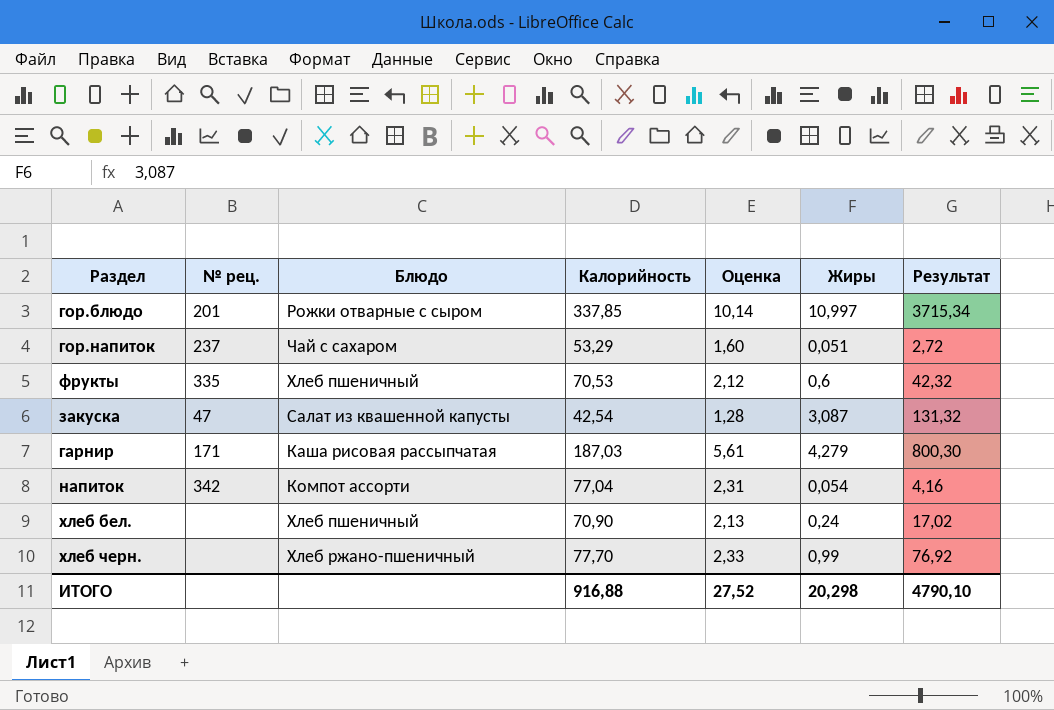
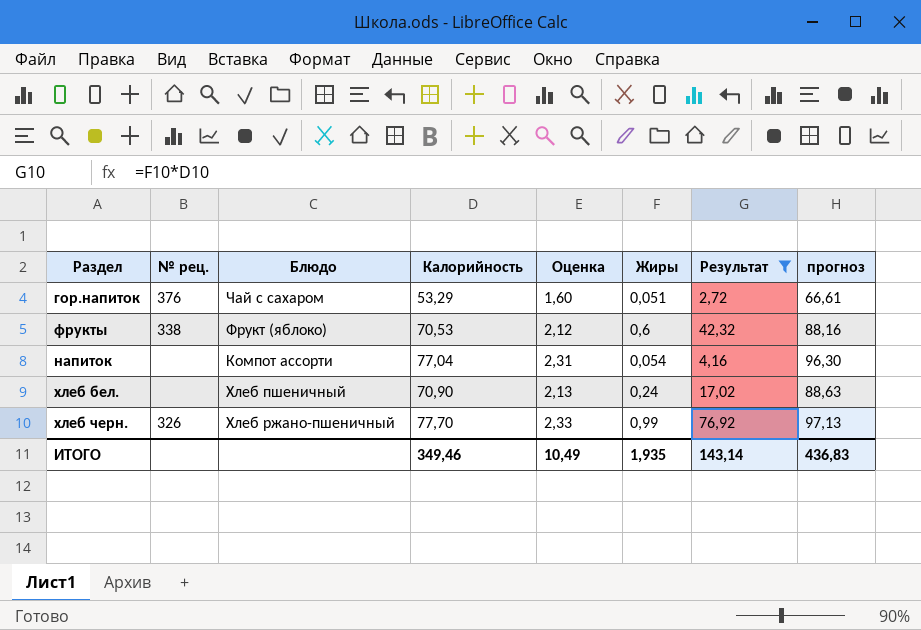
filter: none -> Результат <= 76,92
column прогноз | formula: none -> [Калорийность] * 1,25
гор.напиток | № рец.: 237 -> 376
фрукты | № рец.: 335 -> 338
фрукты | Блюдо: Хлеб пшеничный -> Фрукт (яблоко)
напиток | № рец.: 342 -> none
хлеб черн. | № рец.: none -> 326
ИТОГО | Калорийность: 916,88 -> 349,46
ИТОГО | Оценка: 27,52 -> 10,49
ИТОГО | Жиры: 20,298 -> 1,935
ИТОГО | Результат: 4790,10 -> 143,14

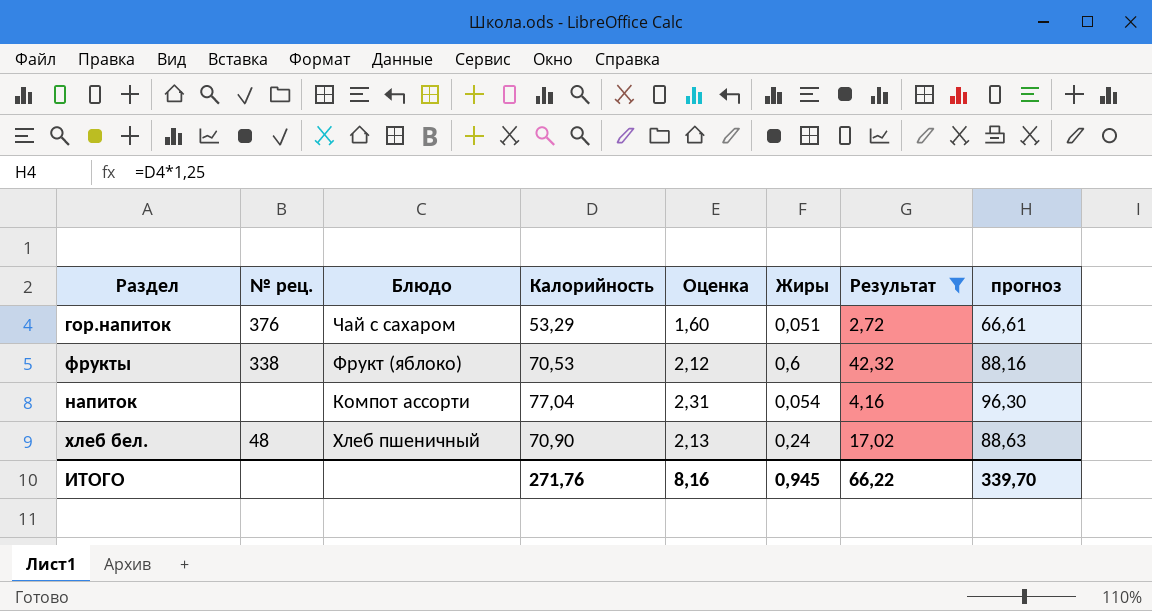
row хлеб черн.: 326 | Хлеб ржано-пшеничный | 77,70 | 2,33 | 0,99 | 76,92 | 97,13 -> none
хлеб бел. | № рец.: none -> 48
ИТОГО | Калорийность: 349,46 -> 271,76
ИТОГО | Оценка: 10,49 -> 8,16
ИТОГО | Жиры: 1,935 -> 0,945
ИТОГО | Результат: 143,14 -> 66,22
ИТОГО | прогноз: 436,83 -> 339,70

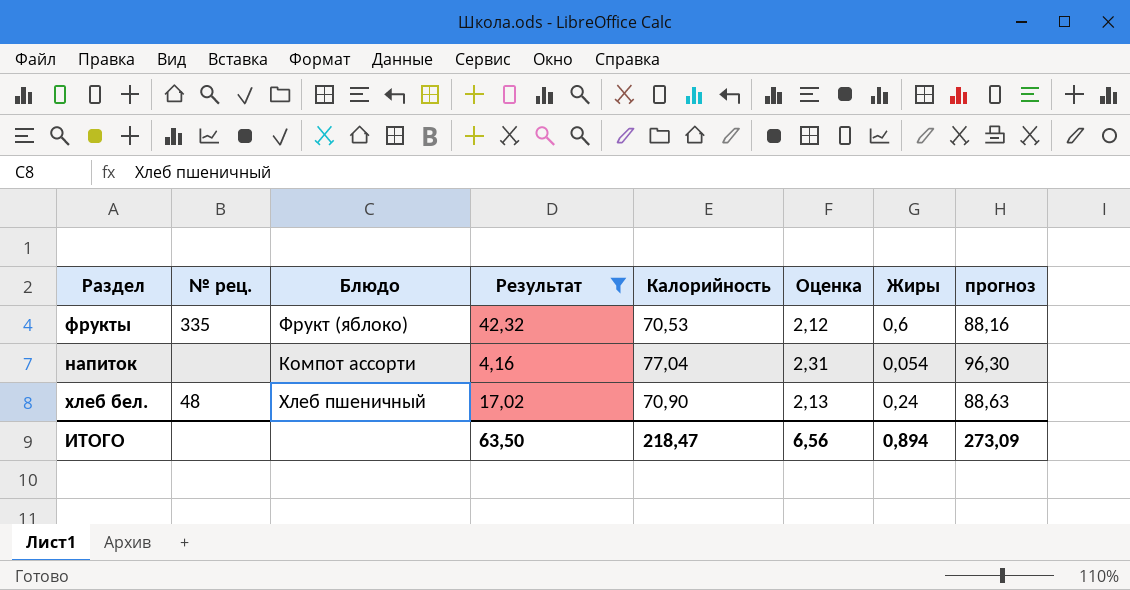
column Результат | position: 7 -> 4
row гор.напиток: 376 | Чай с сахаром | 53,29 | 1,60 | 0,051 | 2,72 | 66,61 -> none
фрукты | № рец.: 338 -> 335
ИТОГО | Результат: 66,22 -> 63,50
ИТОГО | Калорийность: 271,76 -> 218,47
ИТОГО | Оценка: 8,16 -> 6,56
ИТОГО | Жиры: 0,945 -> 0,894
ИТОГО | прогноз: 339,70 -> 273,09

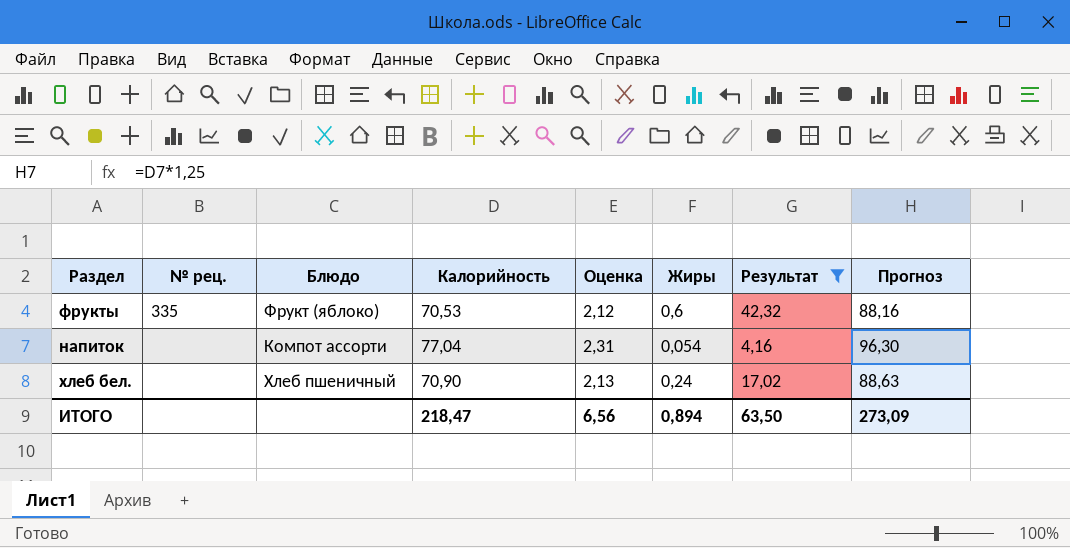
column Результат | position: 4 -> 7
column name: прогноз -> Прогноз
хлеб бел. | № рец.: 48 -> none

